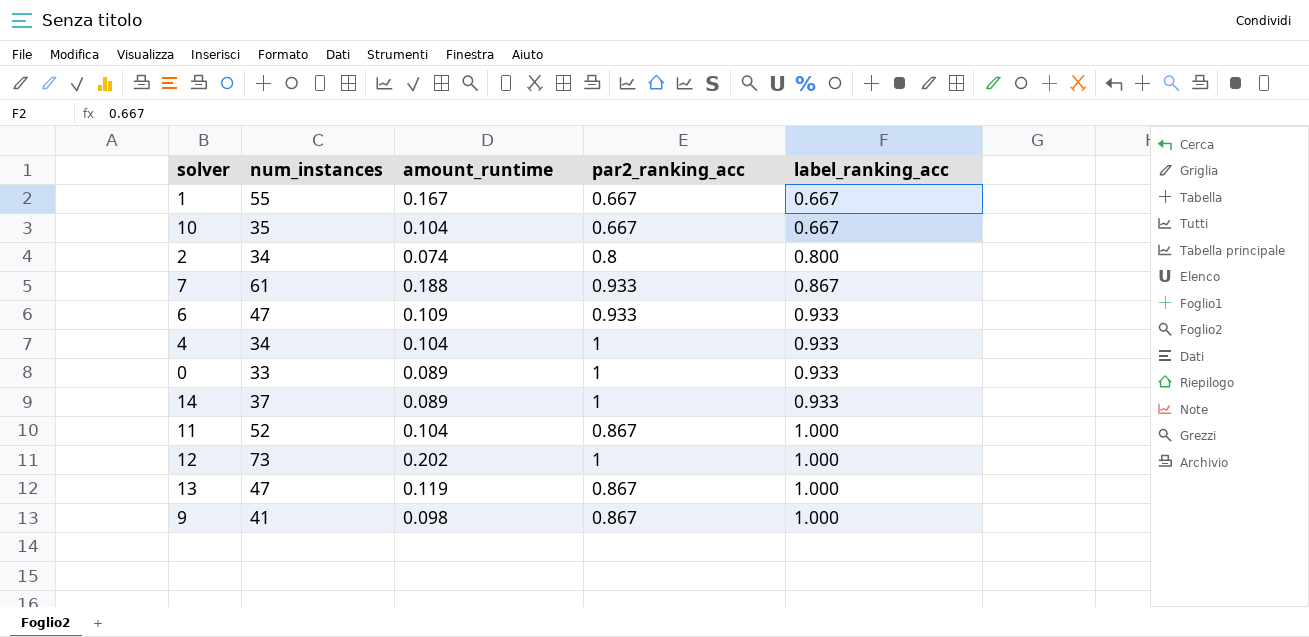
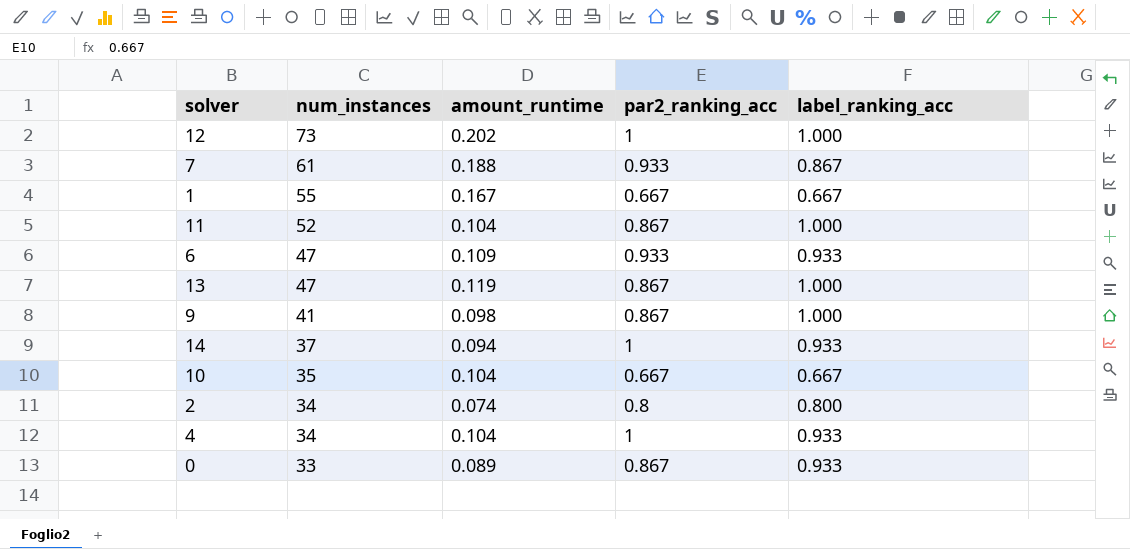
row order: label_ranking_acc ascending -> num_instances descending
14 | amount_runtime: 0.089 -> 0.094
0 | par2_ranking_acc: 1 -> 0.867

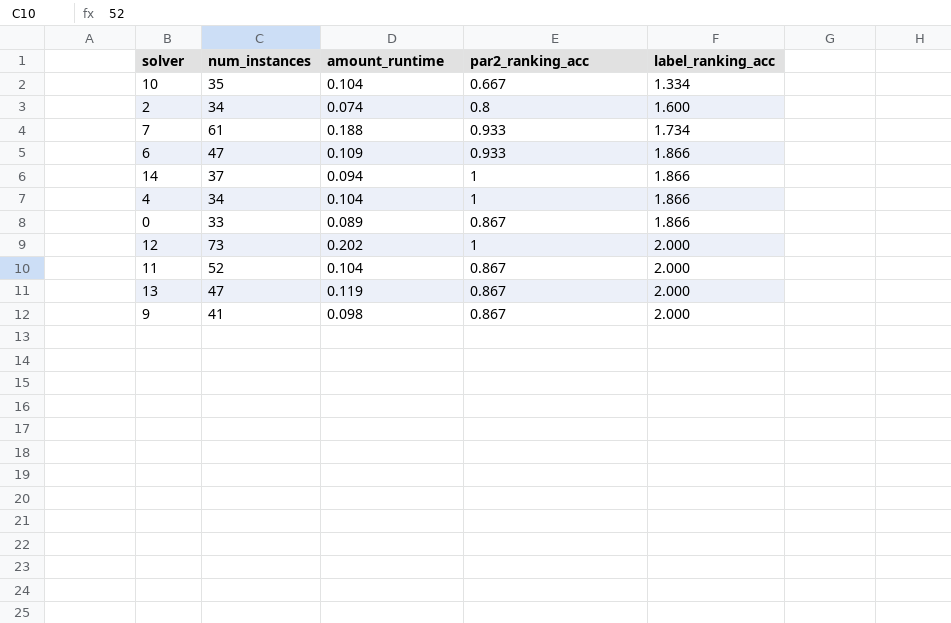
row order: num_instances descending -> label_ranking_acc ascending
row 1: 55 | 0.167 | 0.667 | 0.667 -> none
10 | label_ranking_acc: 0.667 -> 1.334
2 | label_ranking_acc: 0.800 -> 1.600
7 | label_ranking_acc: 0.867 -> 1.734
6 | label_ranking_acc: 0.933 -> 1.866
14 | label_ranking_acc: 0.933 -> 1.866
4 | label_ranking_acc: 0.933 -> 1.866
0 | label_ranking_acc: 0.933 -> 1.866
12 | label_ranking_acc: 1.000 -> 2.000
11 | label_ranking_acc: 1.000 -> 2.000
13 | label_ranking_acc: 1.000 -> 2.000
9 | label_ranking_acc: 1.000 -> 2.000

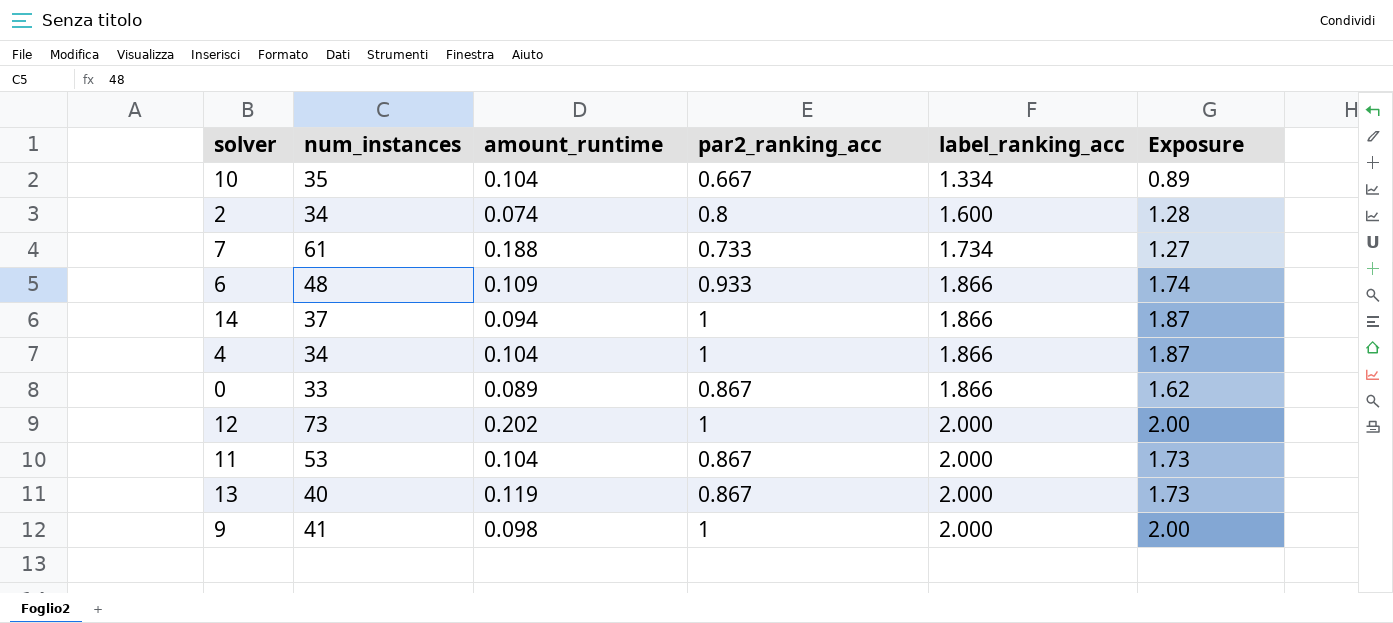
column Exposure | formula: none -> [par2_ranking_acc] * [label_ranking_acc]
7 | par2_ranking_acc: 0.933 -> 0.733
6 | num_instances: 47 -> 48
11 | num_instances: 52 -> 53
13 | num_instances: 47 -> 40
9 | par2_ranking_acc: 0.867 -> 1

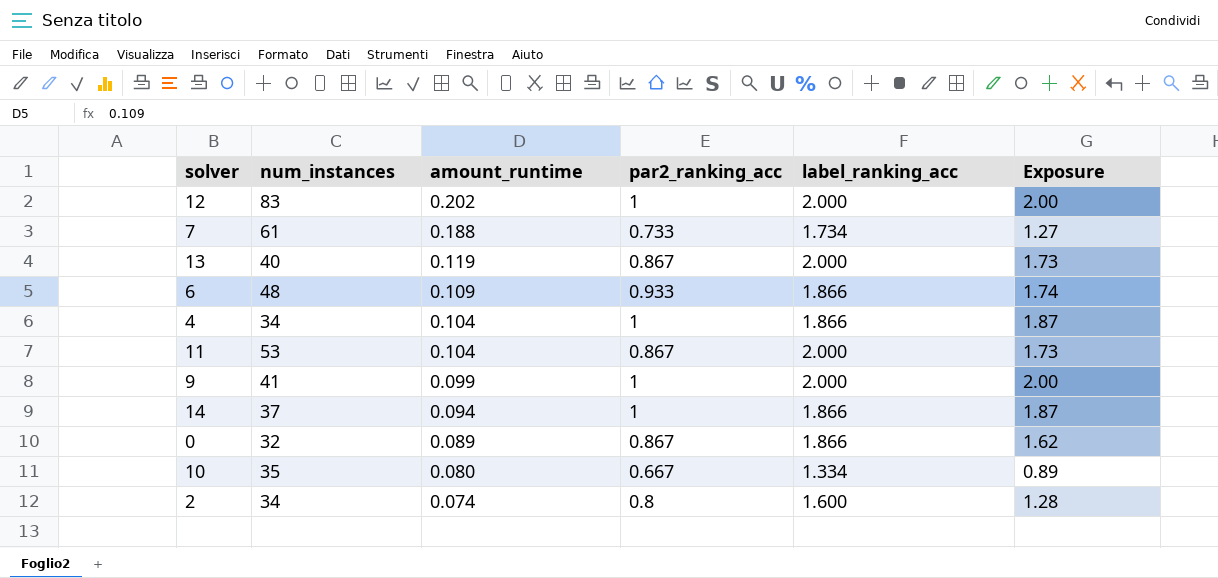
row order: label_ranking_acc ascending -> amount_runtime descending
12 | num_instances: 73 -> 83
9 | amount_runtime: 0.098 -> 0.099
0 | num_instances: 33 -> 32
10 | amount_runtime: 0.104 -> 0.080

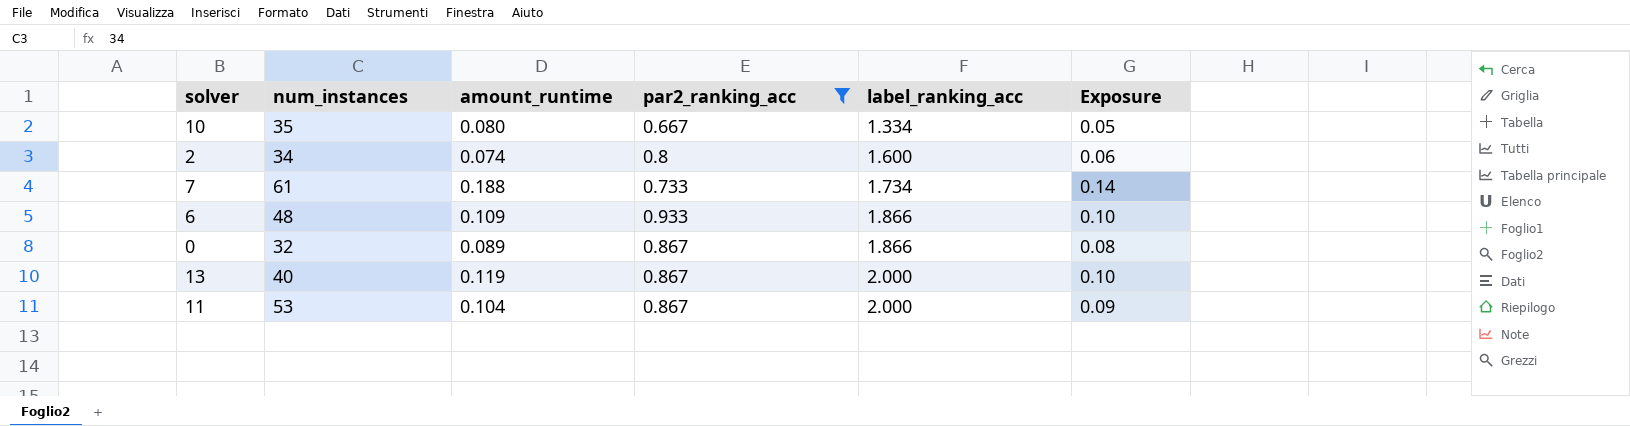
filter: none -> par2_ranking_acc != 1
row order: amount_runtime descending -> label_ranking_acc ascending
column Exposure | formula: [par2_ranking_acc] * [label_ranking_acc] -> [amount_runtime] * [par2_ranking_acc]

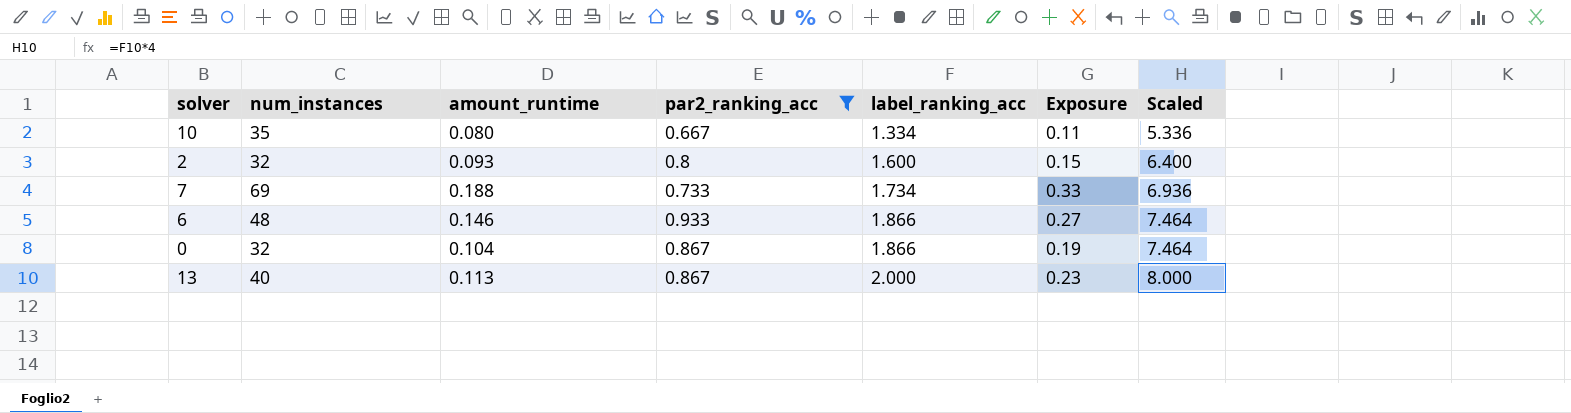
column Exposure | formula: [amount_runtime] * [par2_ranking_acc] -> [amount_runtime] * [label_ranking_acc]
column Scaled | formula: none -> [label_ranking_acc] * 4
row 11: 53 | 0.104 | 0.867 | 2.000 | 0.09 -> none
2 | num_instances: 34 -> 32
2 | amount_runtime: 0.074 -> 0.093
7 | num_instances: 61 -> 69
6 | amount_runtime: 0.109 -> 0.146
0 | amount_runtime: 0.089 -> 0.104
13 | amount_runtime: 0.119 -> 0.113

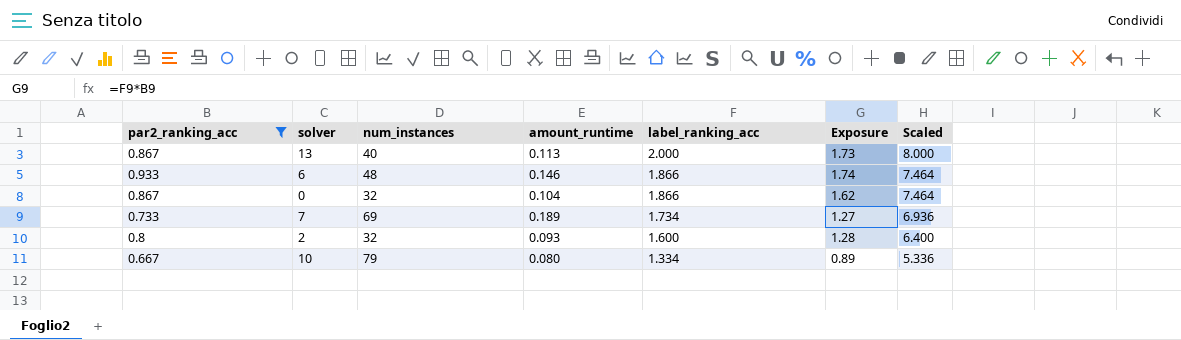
row order: label_ranking_acc ascending -> label_ranking_acc descending
column par2_ranking_acc | position: 4 -> 1
column Exposure | formula: [amount_runtime] * [label_ranking_acc] -> [par2_ranking_acc] * [label_ranking_acc]
7 | amount_runtime: 0.188 -> 0.189
10 | num_instances: 35 -> 79

